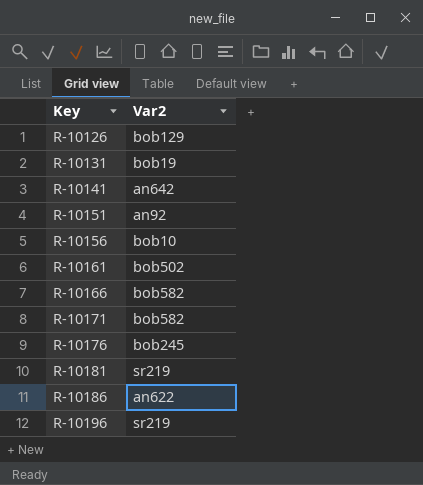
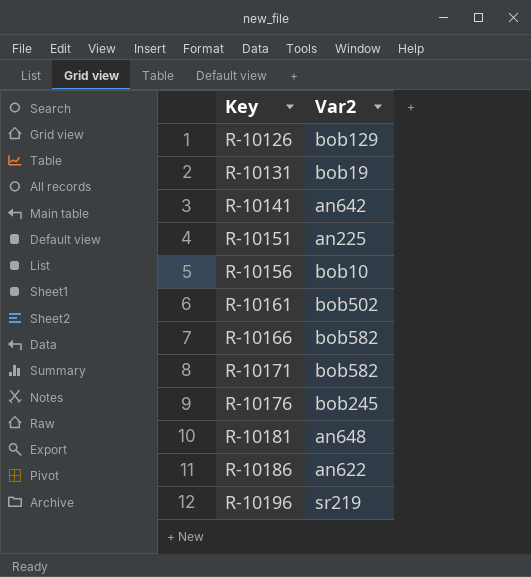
R-10151 | Var2: an92 -> an225
R-10181 | Var2: sr219 -> an648

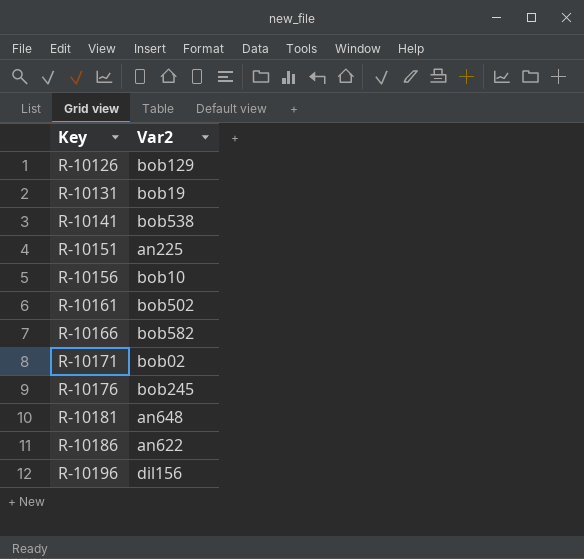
R-10141 | Var2: an642 -> bob538
R-10171 | Var2: bob582 -> bob02
R-10196 | Var2: sr219 -> dil156

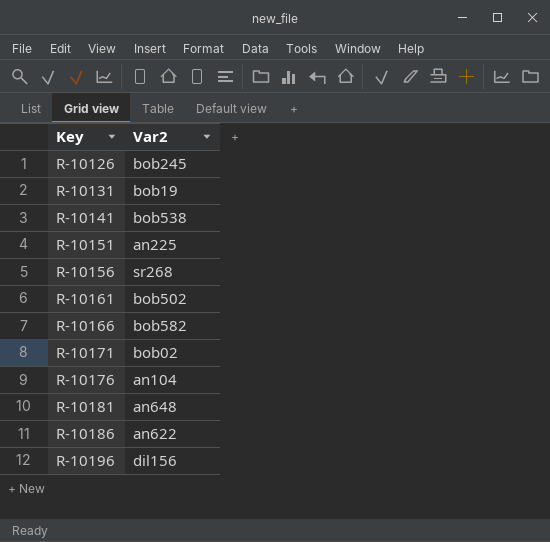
R-10126 | Var2: bob129 -> bob245
R-10156 | Var2: bob10 -> sr268
R-10176 | Var2: bob245 -> an104

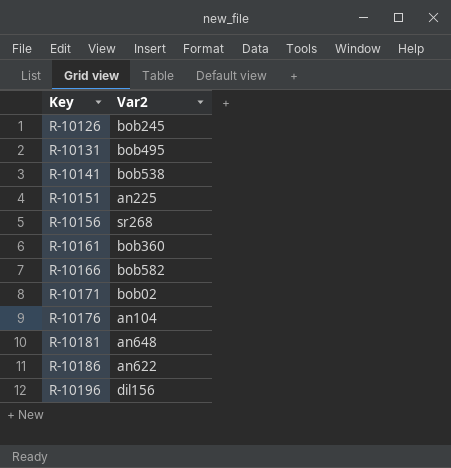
R-10131 | Var2: bob19 -> bob495
R-10161 | Var2: bob502 -> bob360

